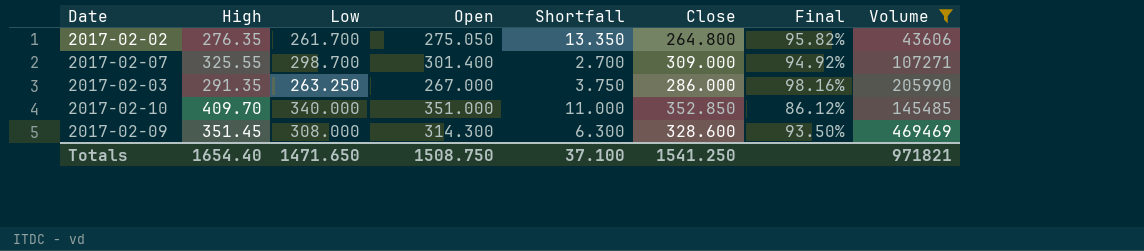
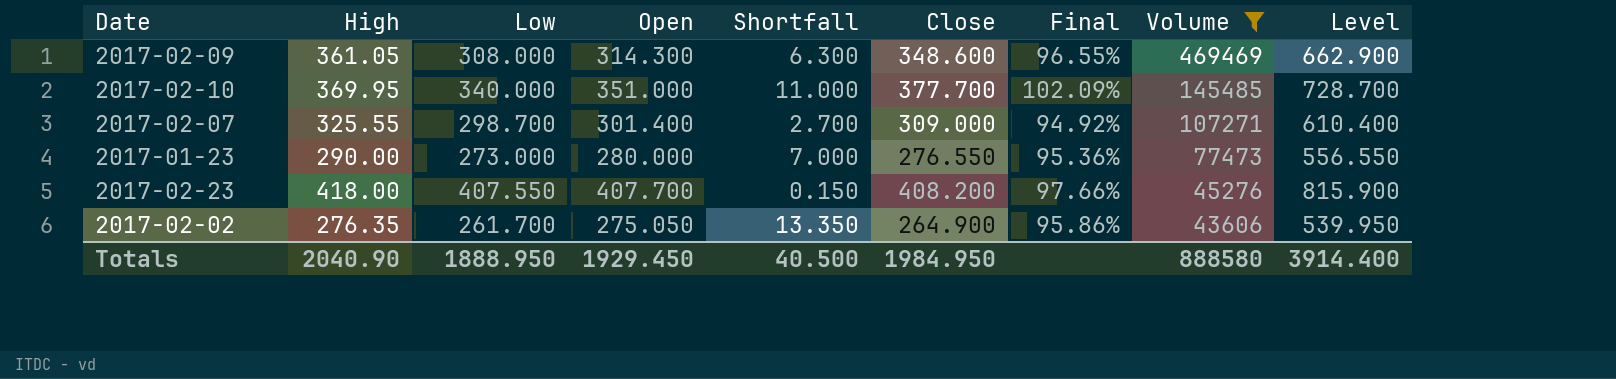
row order: none -> Volume descending
column Level | formula: none -> [Open] + [Close]
row 2017-02-03: 291.35 | 263.250 | 267.000 | 3.750 | 286.000 | 98.16% | 205990 -> none
2017-02-09 | High: 351.45 -> 361.05
2017-02-09 | Close: 328.600 -> 348.600
2017-02-09 | Final: 93.50% -> 96.55%
2017-02-10 | High: 409.70 -> 369.95
2017-02-10 | Close: 352.850 -> 377.700
2017-02-10 | Final: 86.12% -> 102.09%
row 2017-01-23: none -> 290.00 | 273.000 | 280.000 | 7.000 | 276.550 | 95.36% | 77473 | 556.550
row 2017-02-23: none -> 418.00 | 407.550 | 407.700 | 0.150 | 408.200 | 97.66% | 45276 | 815.900
2017-02-02 | Close: 264.800 -> 264.900
2017-02-02 | Final: 95.82% -> 95.86%
Totals | High: 1654.40 -> 2040.90
Totals | Low: 1471.650 -> 1888.950
Totals | Open: 1508.750 -> 1929.450
Totals | Shortfall: 37.100 -> 40.500
Totals | Close: 1541.250 -> 1984.950
Totals | Volume: 971821 -> 888580

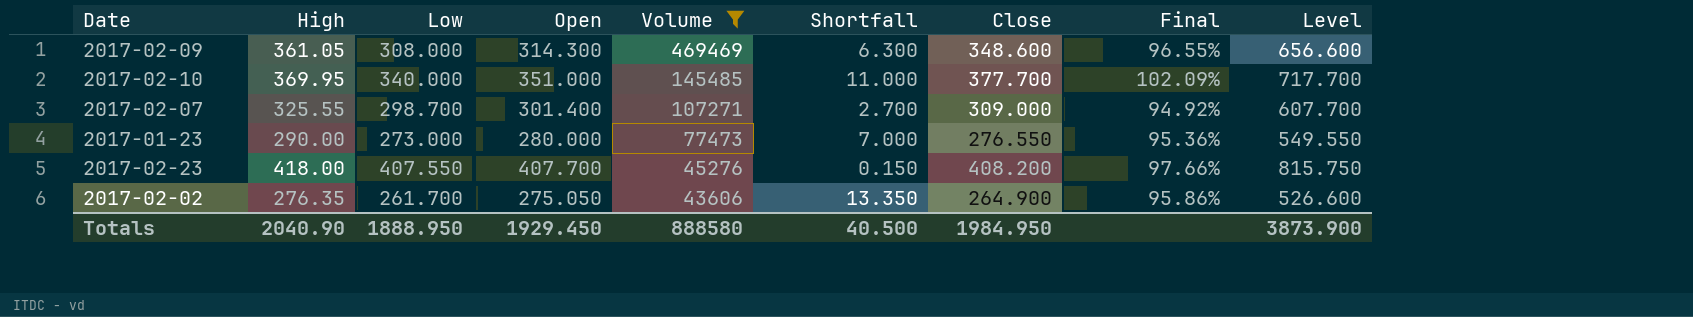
column Volume | position: 8 -> 5
column Level | formula: [Open] + [Close] -> [Low] + [Close]
Totals | Level: 3914.400 -> 3873.900

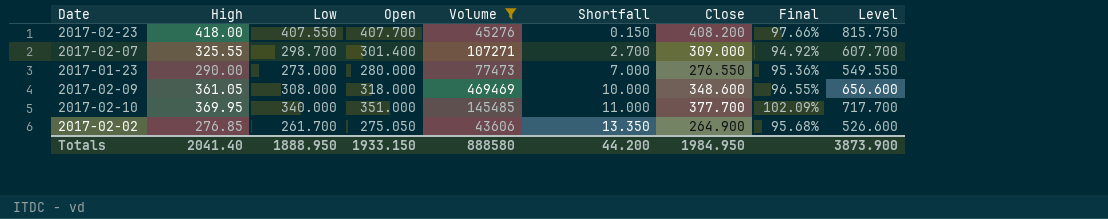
row order: Volume descending -> Shortfall ascending
2017-02-09 | Open: 314.300 -> 318.000
2017-02-09 | Shortfall: 6.300 -> 10.000
2017-02-02 | High: 276.35 -> 276.85
2017-02-02 | Final: 95.86% -> 95.68%
Totals | High: 2040.90 -> 2041.40
Totals | Open: 1929.450 -> 1933.150
Totals | Shortfall: 40.500 -> 44.200

